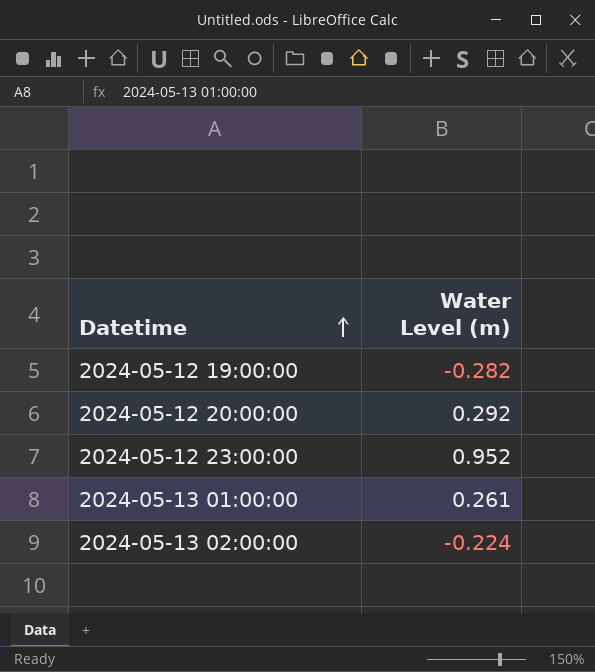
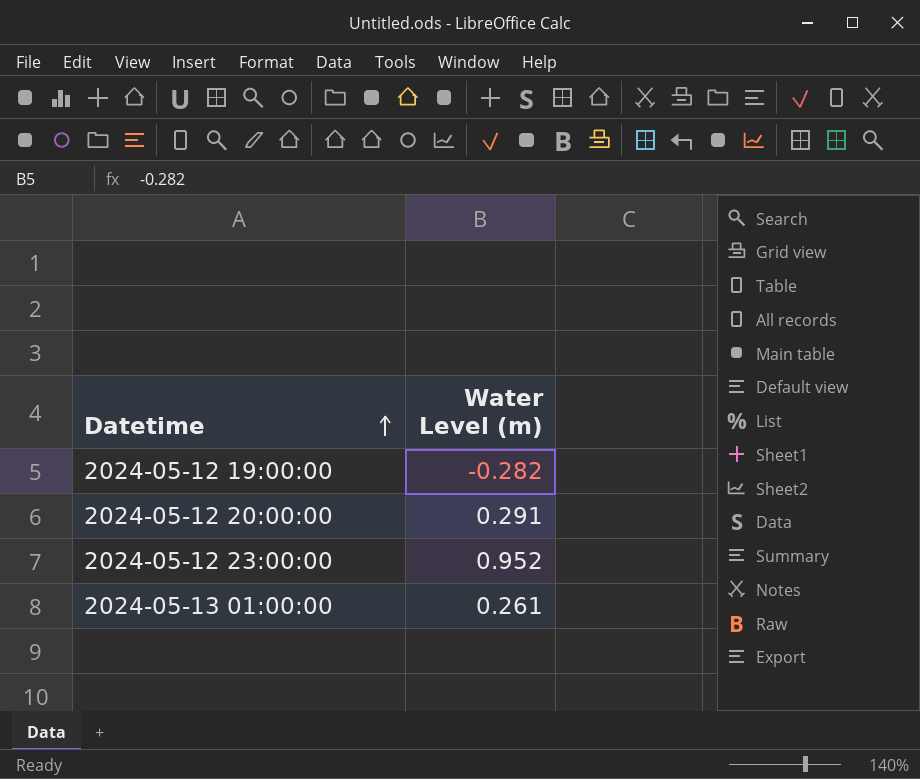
row 2024-05-13 02:00:00: -0.224 -> none
2024-05-12 20:00:00 | Water Level (m): 0.292 -> 0.291

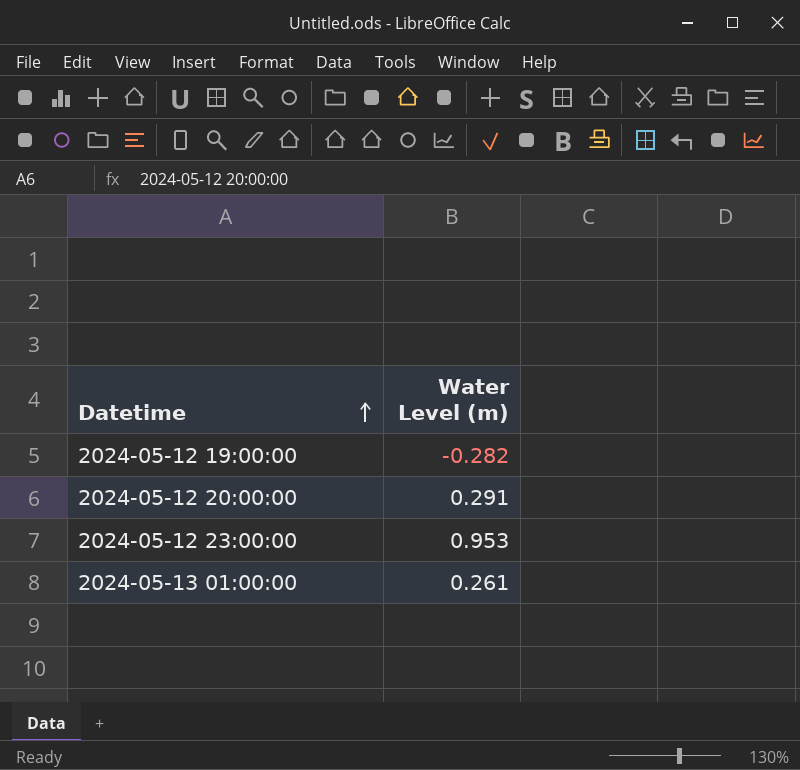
2024-05-12 23:00:00 | Water Level (m): 0.952 -> 0.953

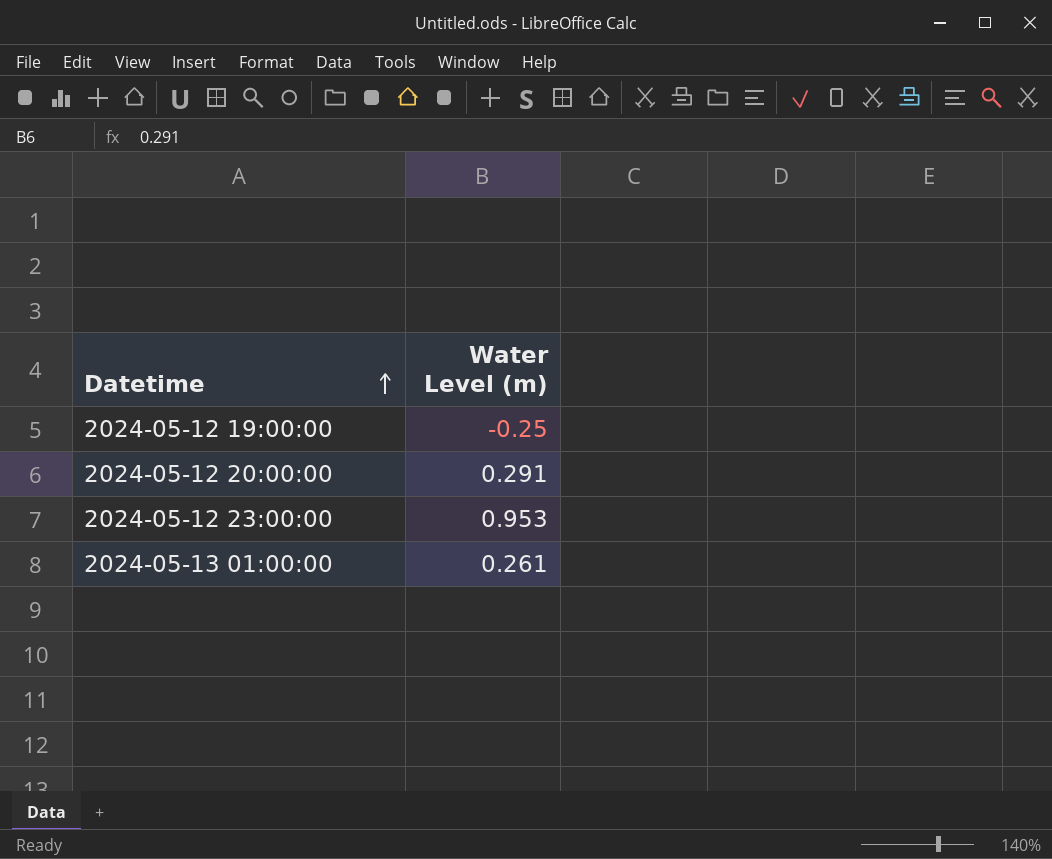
2024-05-12 19:00:00 | Water Level (m): -0.282 -> -0.25

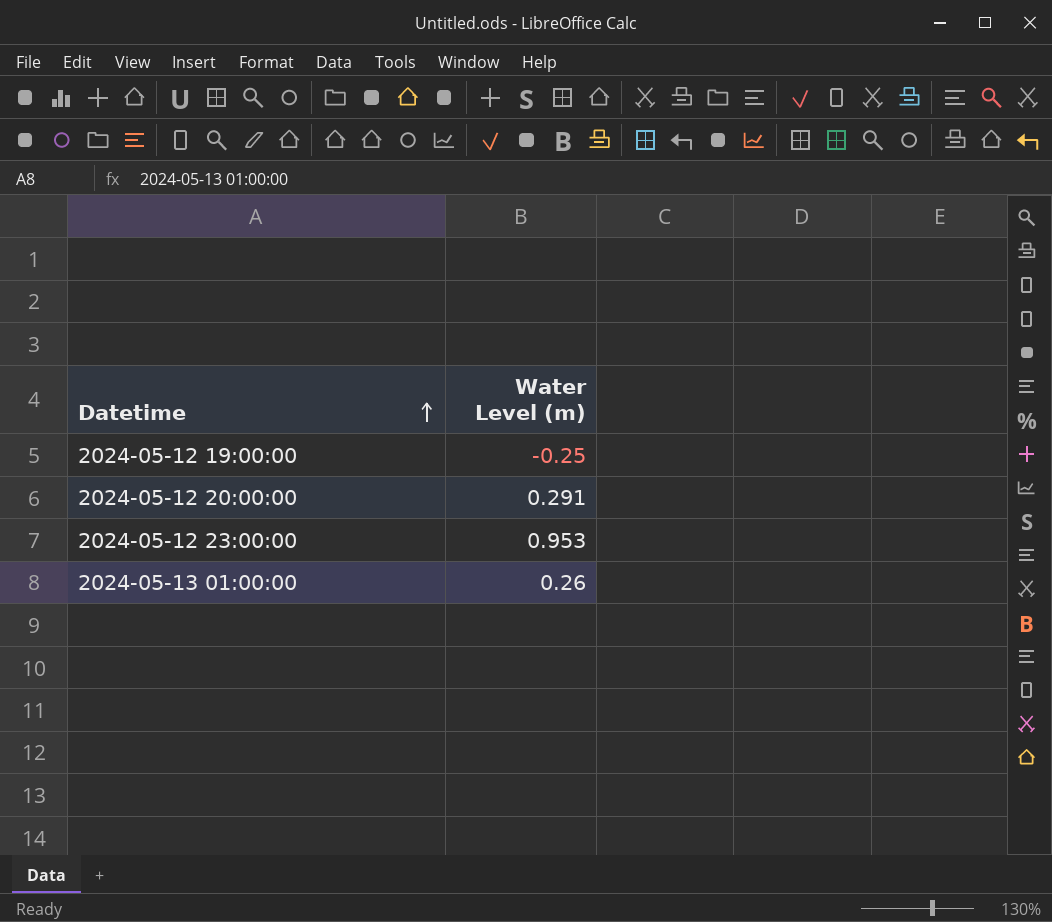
2024-05-13 01:00:00 | Water Level (m): 0.261 -> 0.26

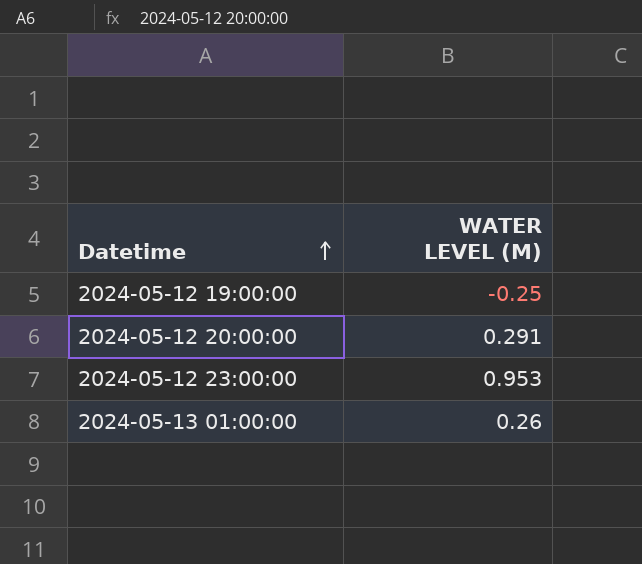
column name: Water Level (m) -> WATER LEVEL (M)

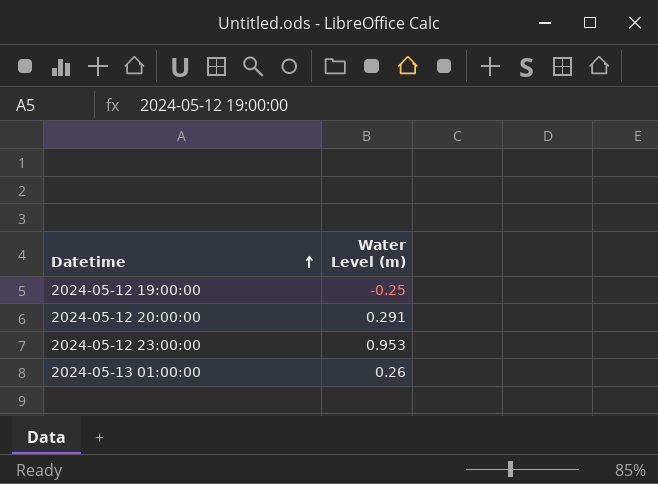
column name: WATER LEVEL (M) -> Water Level (m)

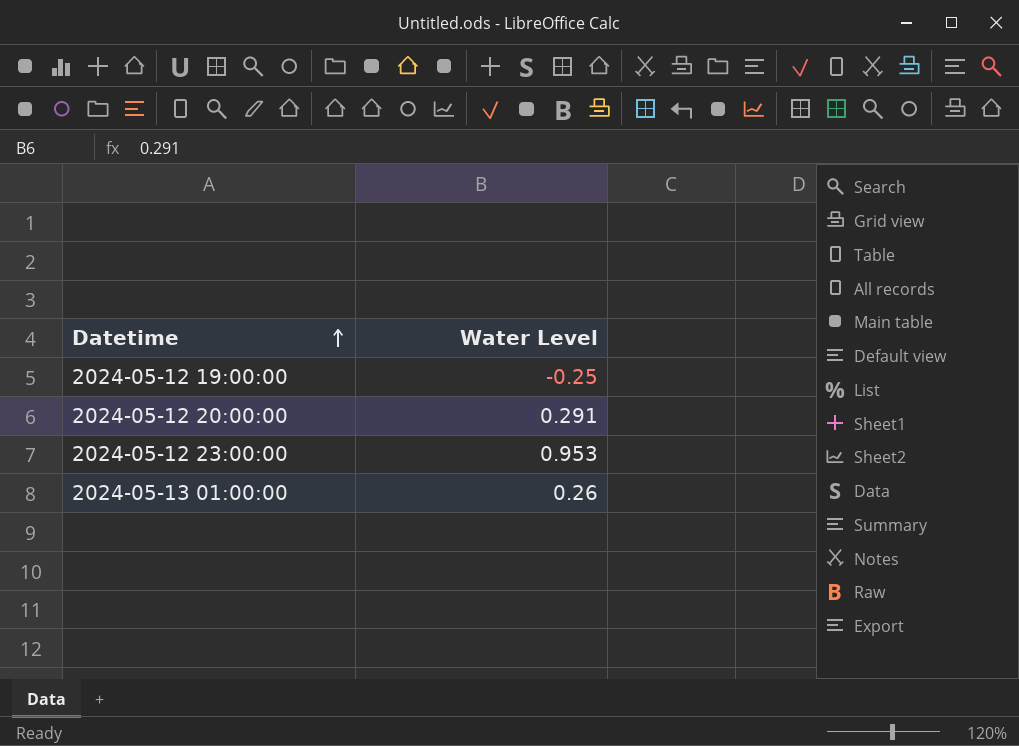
column name: Water Level (m) -> Water Level

